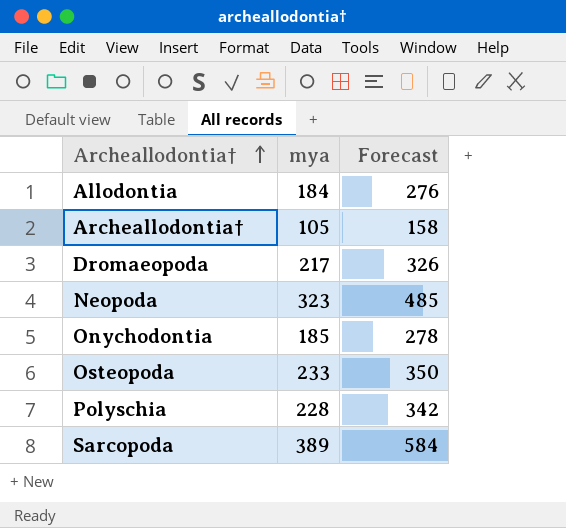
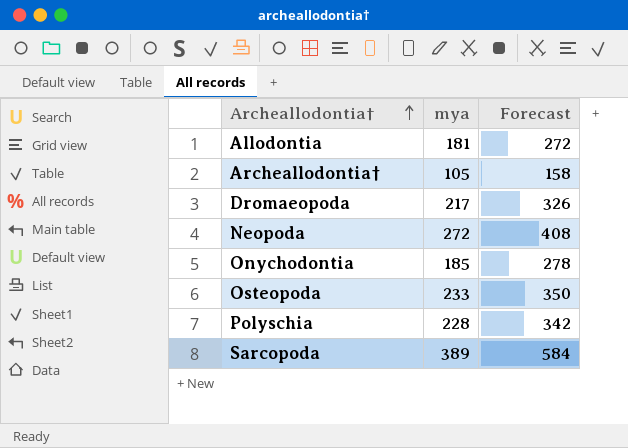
Allodontia | mya: 184 -> 181
Allodontia | Forecast: 276 -> 272
Neopoda | mya: 323 -> 272
Neopoda | Forecast: 485 -> 408

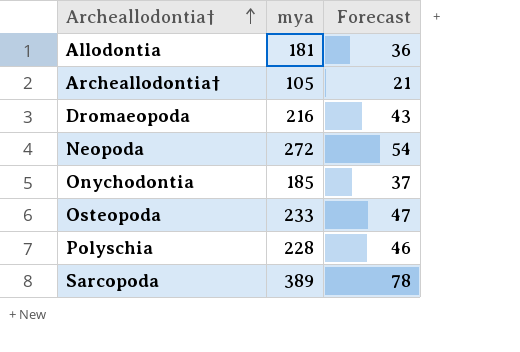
column Forecast | formula: [mya] * 1.5 -> [mya] * 0.2
Dromaeopoda | mya: 217 -> 216

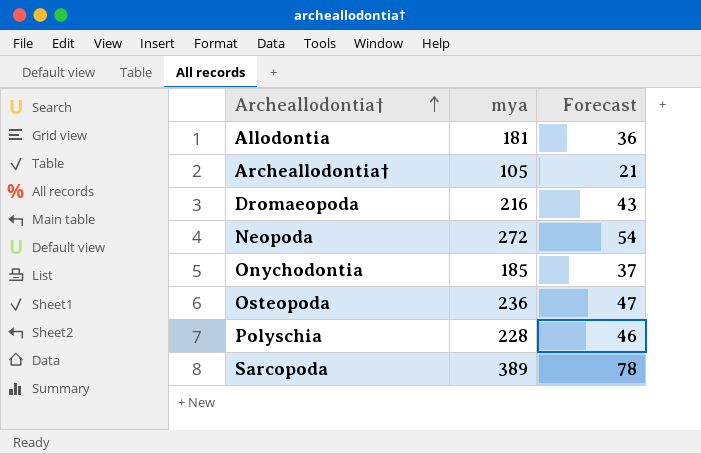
Osteopoda | mya: 233 -> 236

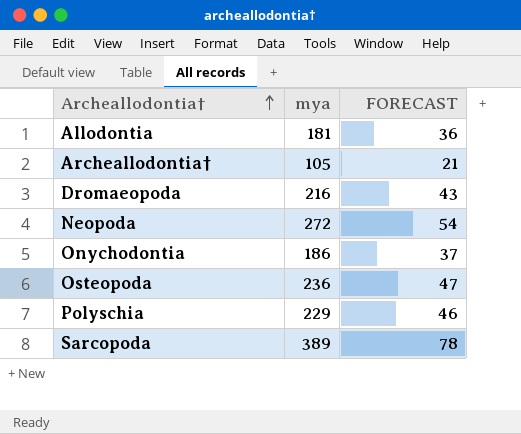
column name: Forecast -> FORECAST
Onychodontia | mya: 185 -> 186
Polyschia | mya: 228 -> 229

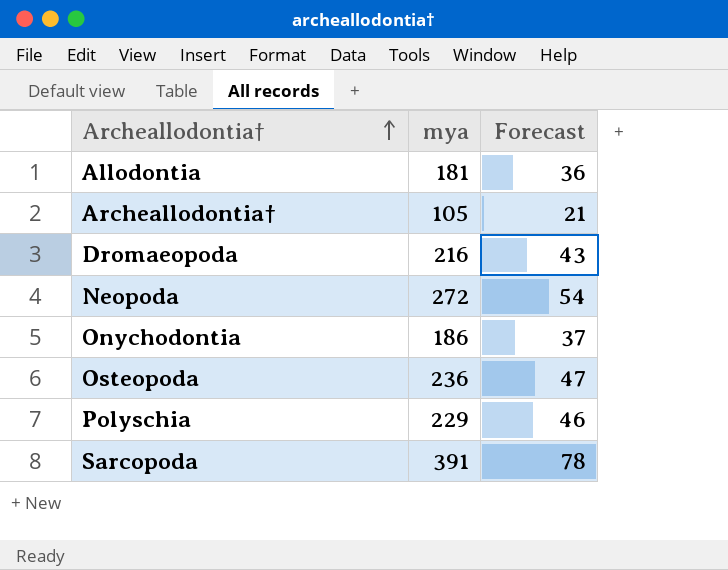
column name: FORECAST -> Forecast
Sarcopoda | mya: 389 -> 391

